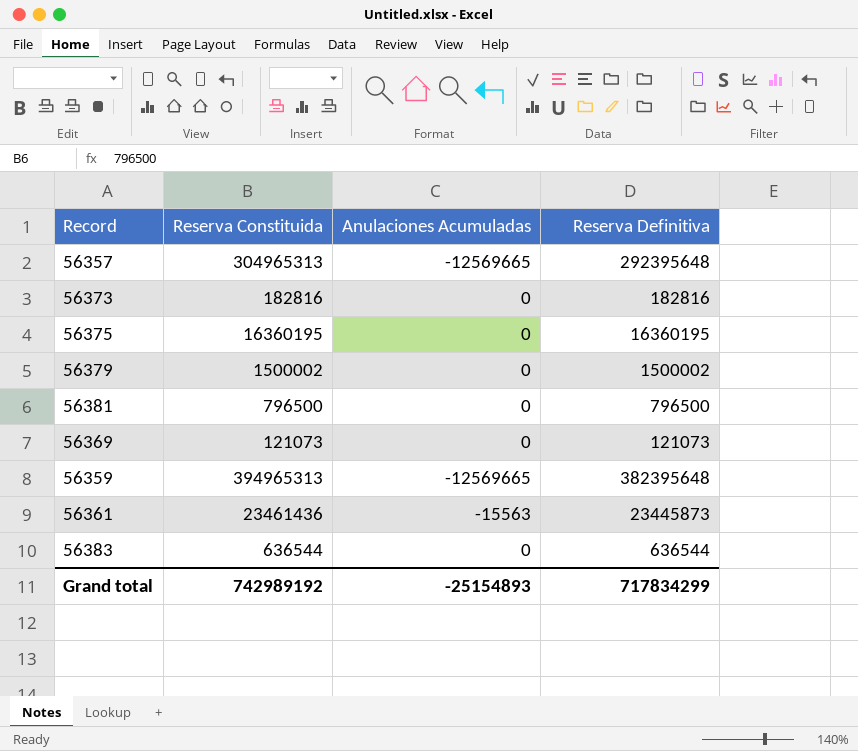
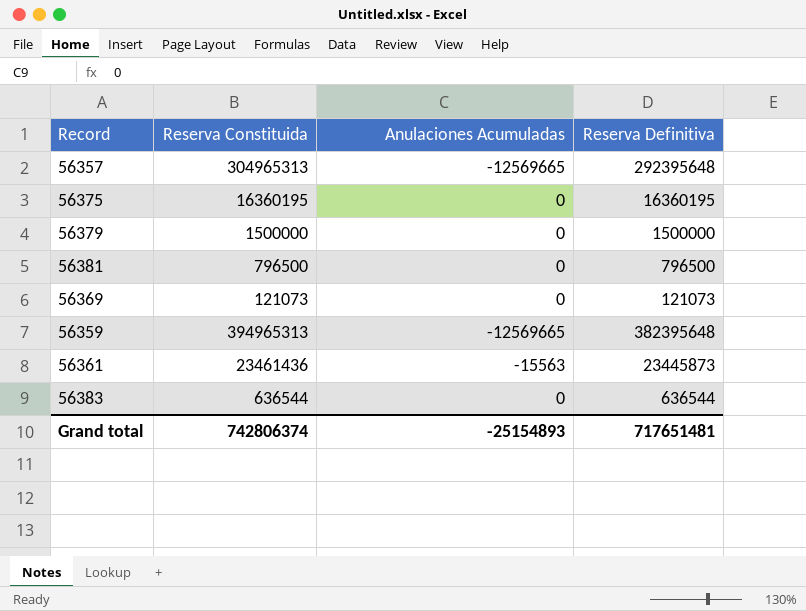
row 56373: 182816 | 0 | 182816 -> none
56379 | Reserva Constituida: 1500002 -> 1500000
56379 | Reserva Definitiva: 1500002 -> 1500000
Grand total | Reserva Constituida: 742989192 -> 742806374
Grand total | Reserva Definitiva: 717834299 -> 717651481

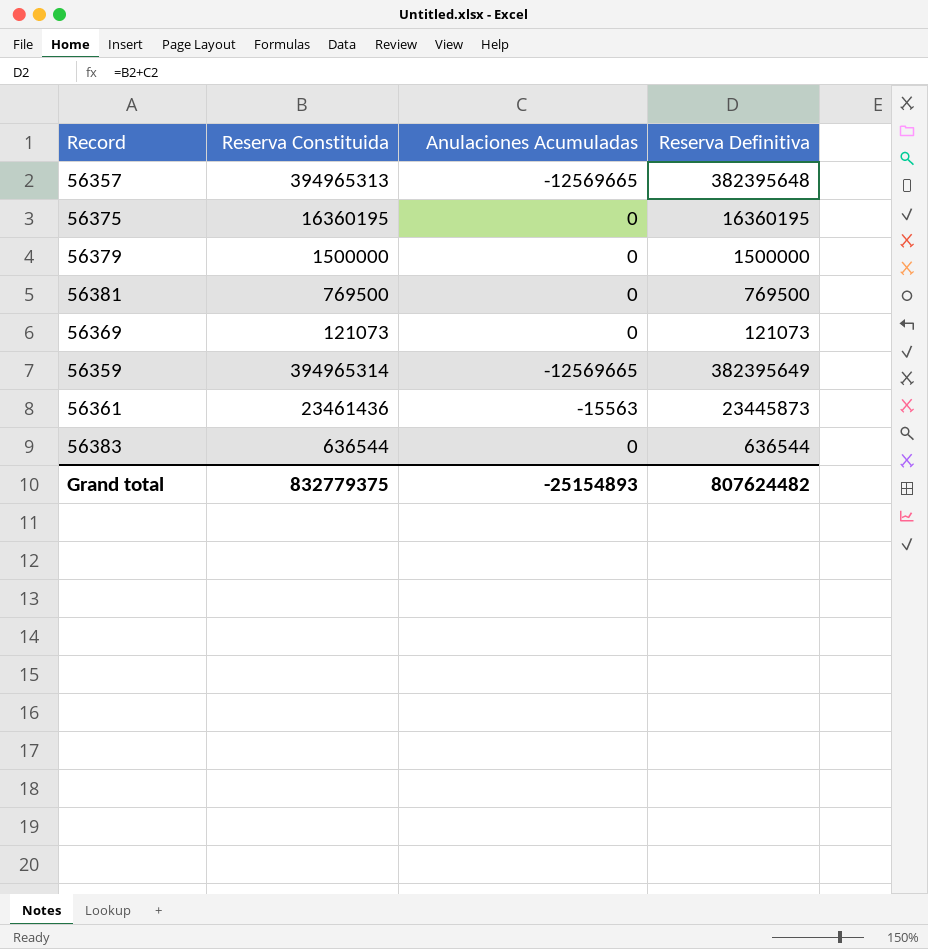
56357 | Reserva Constituida: 304965313 -> 394965313
56357 | Reserva Definitiva: 292395648 -> 382395648
56381 | Reserva Constituida: 796500 -> 769500
56381 | Reserva Definitiva: 796500 -> 769500
56359 | Reserva Constituida: 394965313 -> 394965314
56359 | Reserva Definitiva: 382395648 -> 382395649
Grand total | Reserva Constituida: 742806374 -> 832779375
Grand total | Reserva Definitiva: 717651481 -> 807624482

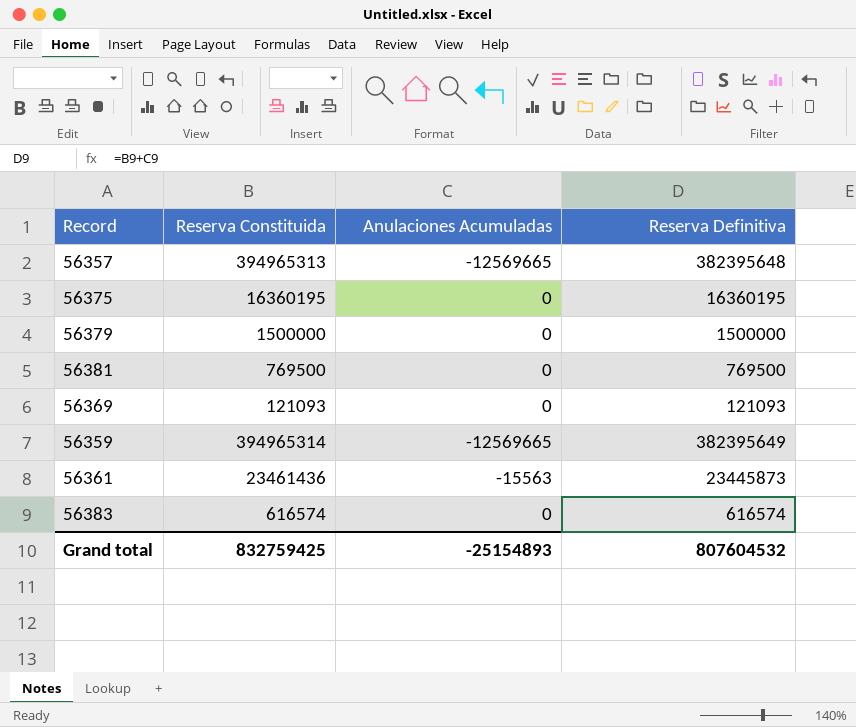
56369 | Reserva Constituida: 121073 -> 121093
56369 | Reserva Definitiva: 121073 -> 121093
56383 | Reserva Constituida: 636544 -> 616574
56383 | Reserva Definitiva: 636544 -> 616574
Grand total | Reserva Constituida: 832779375 -> 832759425
Grand total | Reserva Definitiva: 807624482 -> 807604532

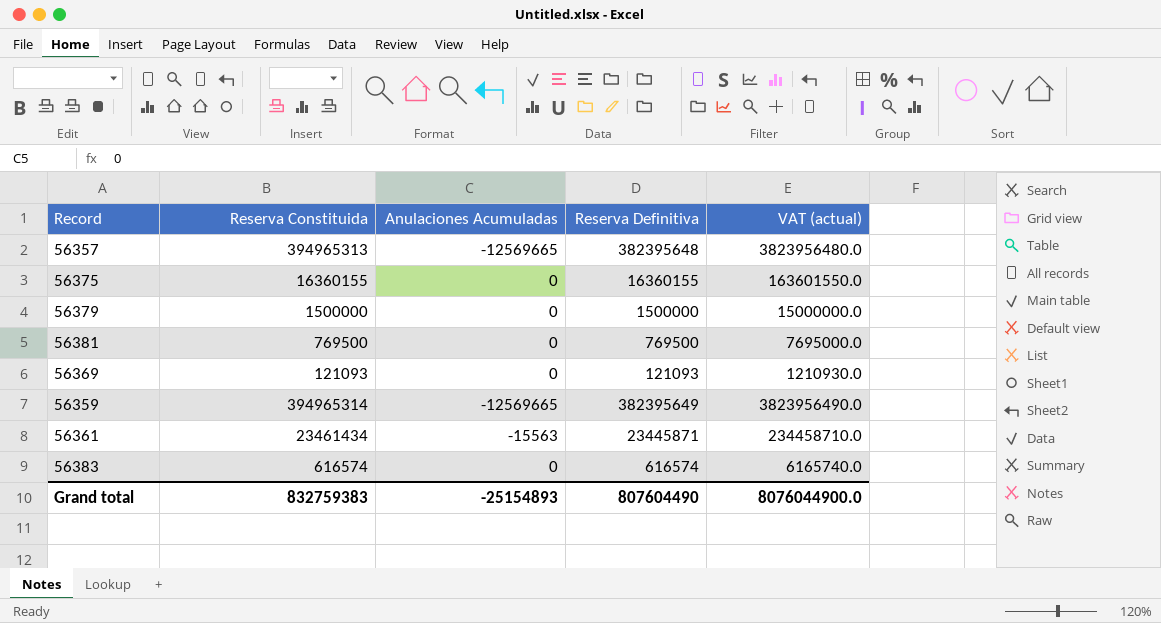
column VAT (actual) | formula: none -> [Reserva Definitiva] * 10
56375 | Reserva Constituida: 16360195 -> 16360155
56375 | Reserva Definitiva: 16360195 -> 16360155
56361 | Reserva Constituida: 23461436 -> 23461434
56361 | Reserva Definitiva: 23445873 -> 23445871
Grand total | Reserva Constituida: 832759425 -> 832759383
Grand total | Reserva Definitiva: 807604532 -> 807604490

